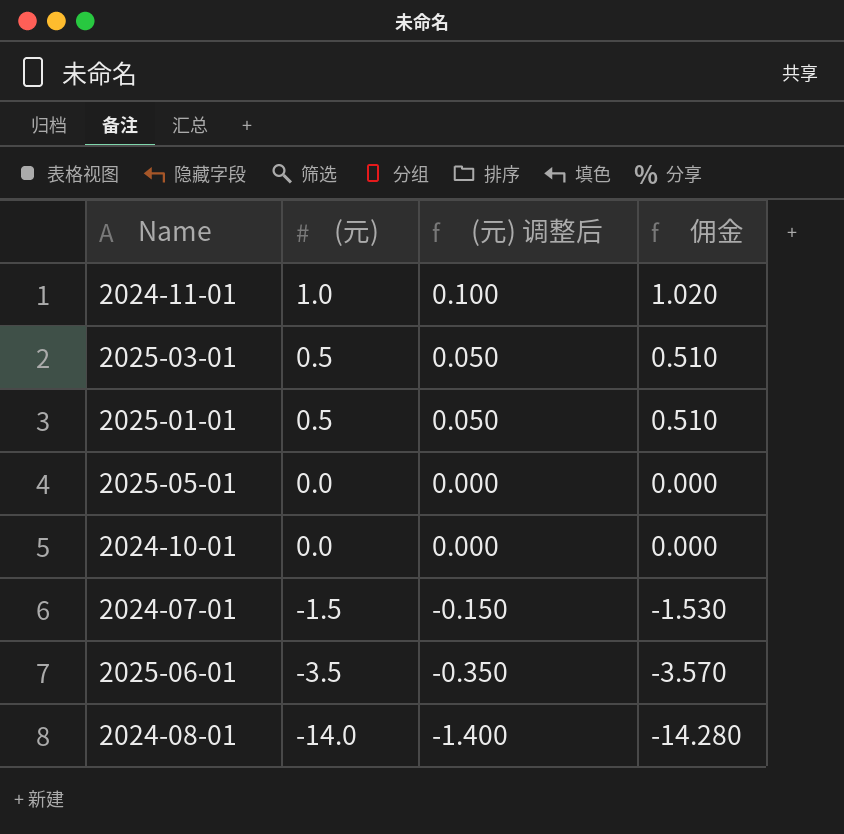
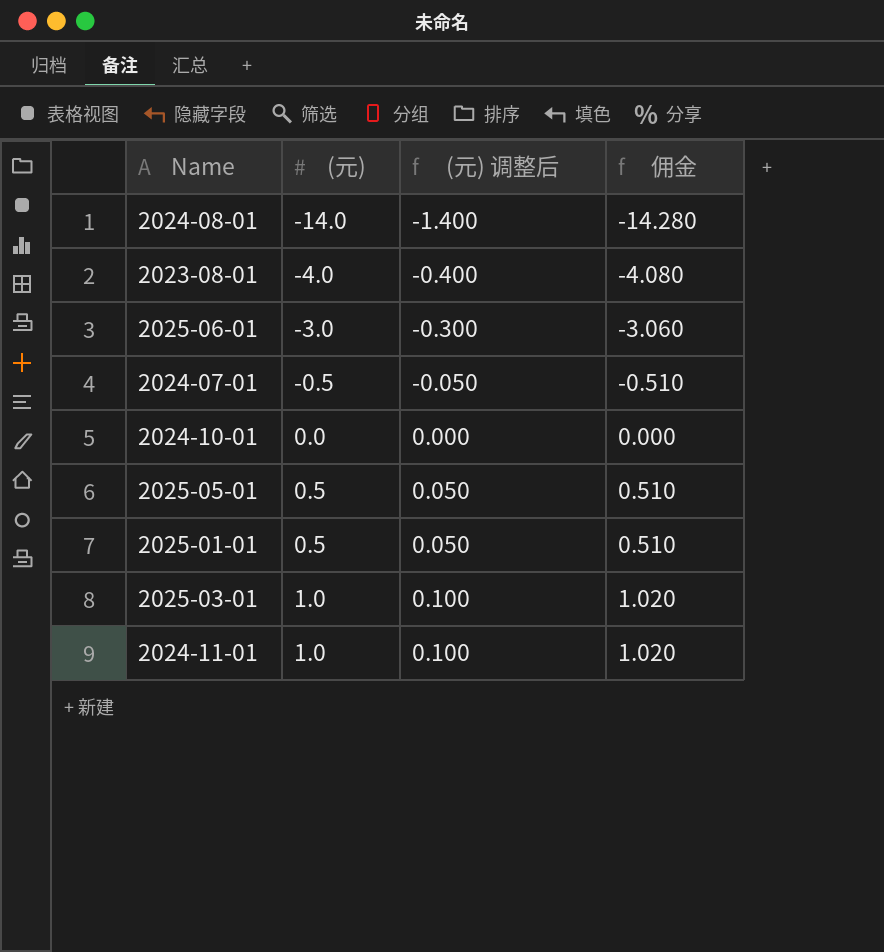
row order: (元) descending -> (元) ascending
row 2023-08-01: none -> -4.0 | -0.400 | -4.080
2025-06-01 | (元): -3.5 -> -3.0
2025-06-01 | (元) 调整后: -0.350 -> -0.300
2025-06-01 | 佣金: -3.570 -> -3.060
2024-07-01 | (元): -1.5 -> -0.5
2024-07-01 | (元) 调整后: -0.150 -> -0.050
2024-07-01 | 佣金: -1.530 -> -0.510
2025-05-01 | (元): 0.0 -> 0.5
2025-05-01 | (元) 调整后: 0.000 -> 0.050
2025-05-01 | 佣金: 0.000 -> 0.510
2025-03-01 | (元): 0.5 -> 1.0
2025-03-01 | (元) 调整后: 0.050 -> 0.100
2025-03-01 | 佣金: 0.510 -> 1.020

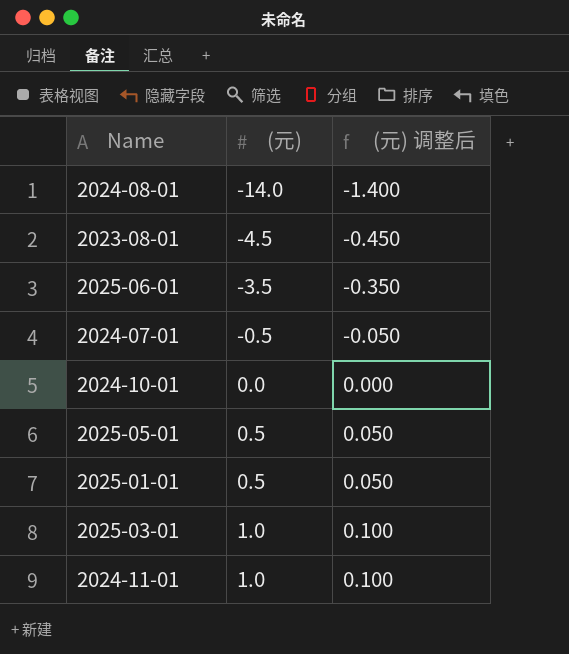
column 佣金 | formula: [(元)] * 1.02 -> none
2023-08-01 | (元): -4.0 -> -4.5
2023-08-01 | (元) 调整后: -0.400 -> -0.450
2025-06-01 | (元): -3.0 -> -3.5
2025-06-01 | (元) 调整后: -0.300 -> -0.350

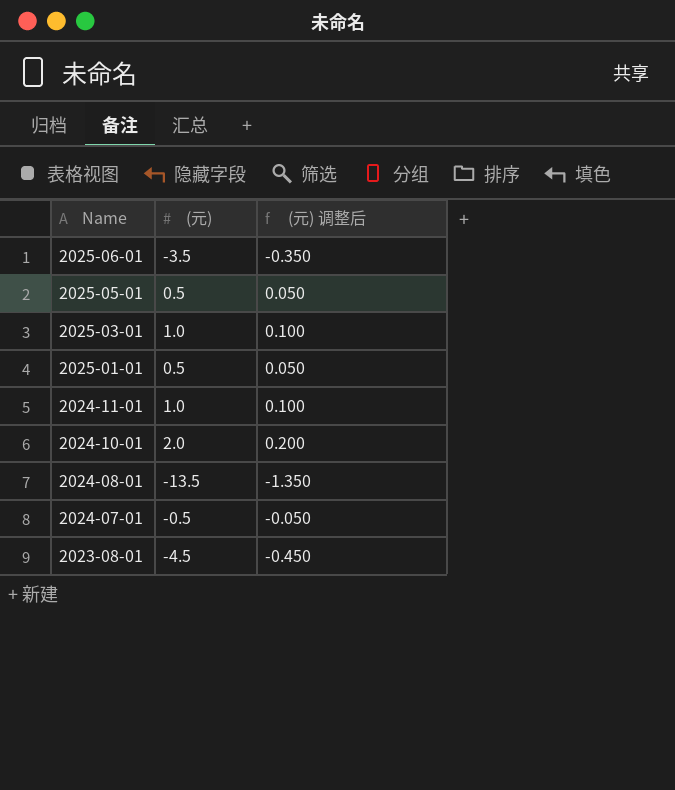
row order: (元) ascending -> Name descending
2024-10-01 | (元): 0.0 -> 2.0
2024-10-01 | (元) 调整后: 0.000 -> 0.200
2024-08-01 | (元): -14.0 -> -13.5
2024-08-01 | (元) 调整后: -1.400 -> -1.350

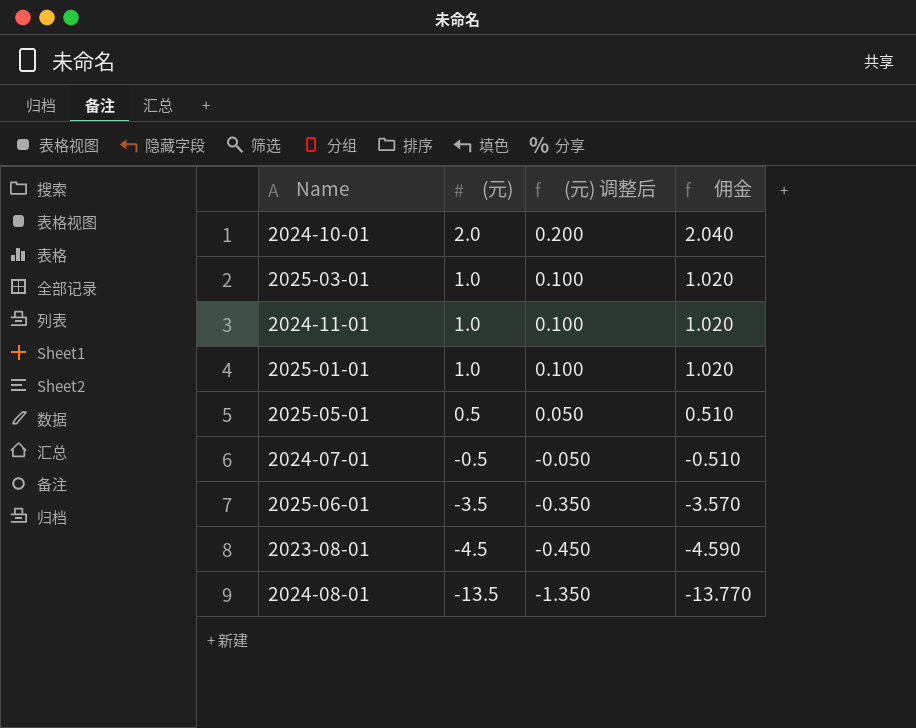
row order: Name descending -> (元) descending
column 佣金 | formula: none -> [(元)] * 1.02
2025-01-01 | (元): 0.5 -> 1.0
2025-01-01 | (元) 调整后: 0.050 -> 0.100

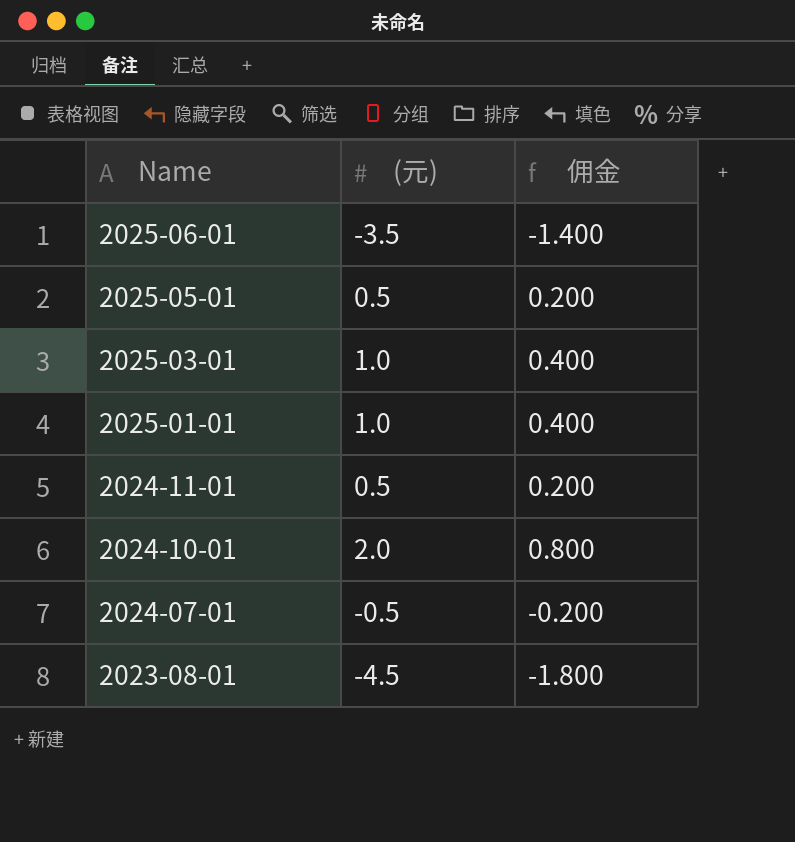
row order: (元) descending -> Name descending
column (元) 调整后 | formula: [(元)] * 0.1 -> none
column 佣金 | formula: [(元)] * 1.02 -> [(元)] * 0.4
row 2024-08-01: -13.5 | -1.350 | -13.770 -> none
2024-11-01 | (元): 1.0 -> 0.5

